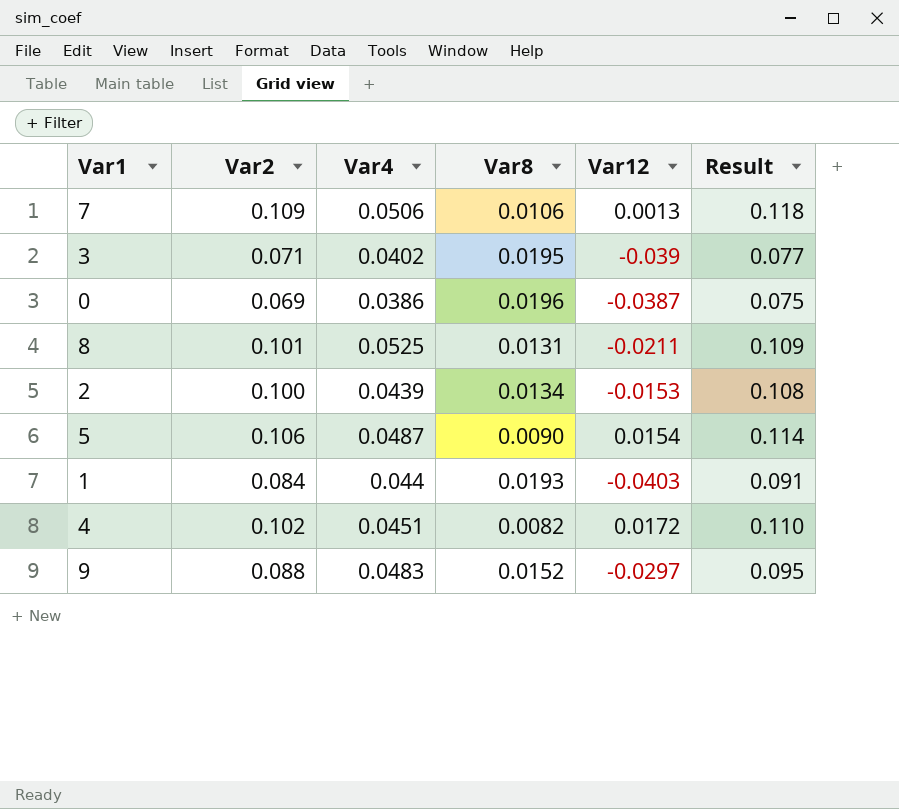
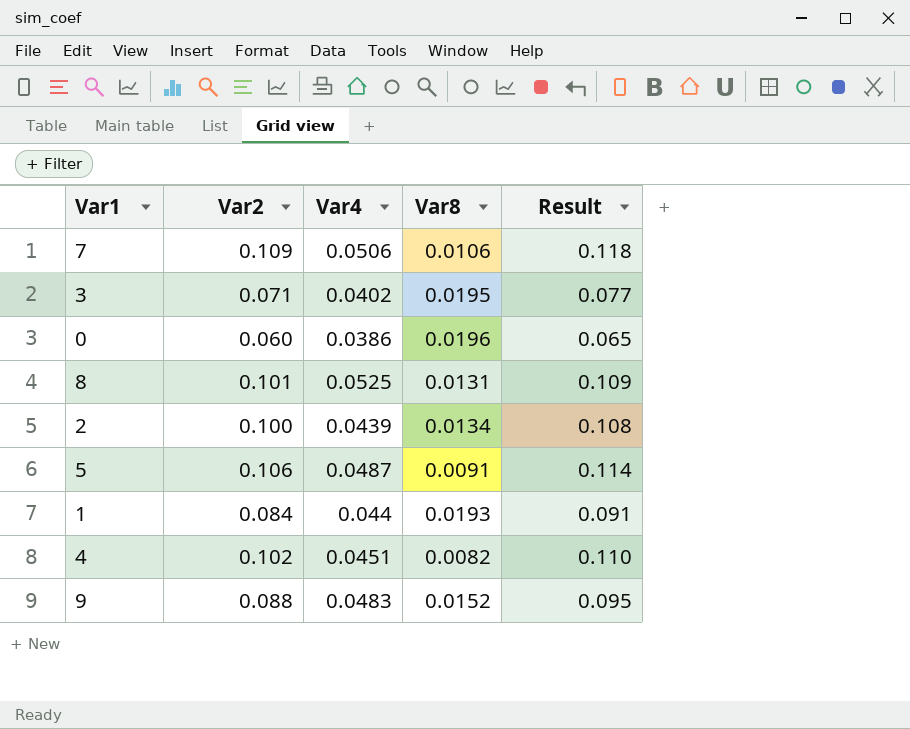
column Var12 | position: 5 -> none
0 | Var2: 0.069 -> 0.060
0 | Result: 0.075 -> 0.065
5 | Var8: 0.0090 -> 0.0091

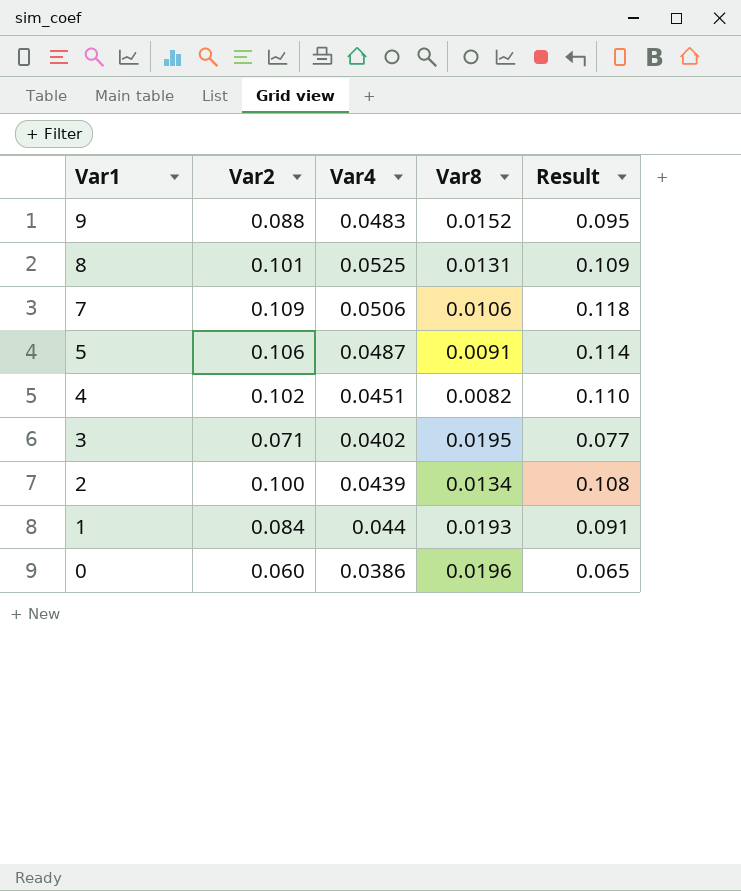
row order: none -> Var1 descending

